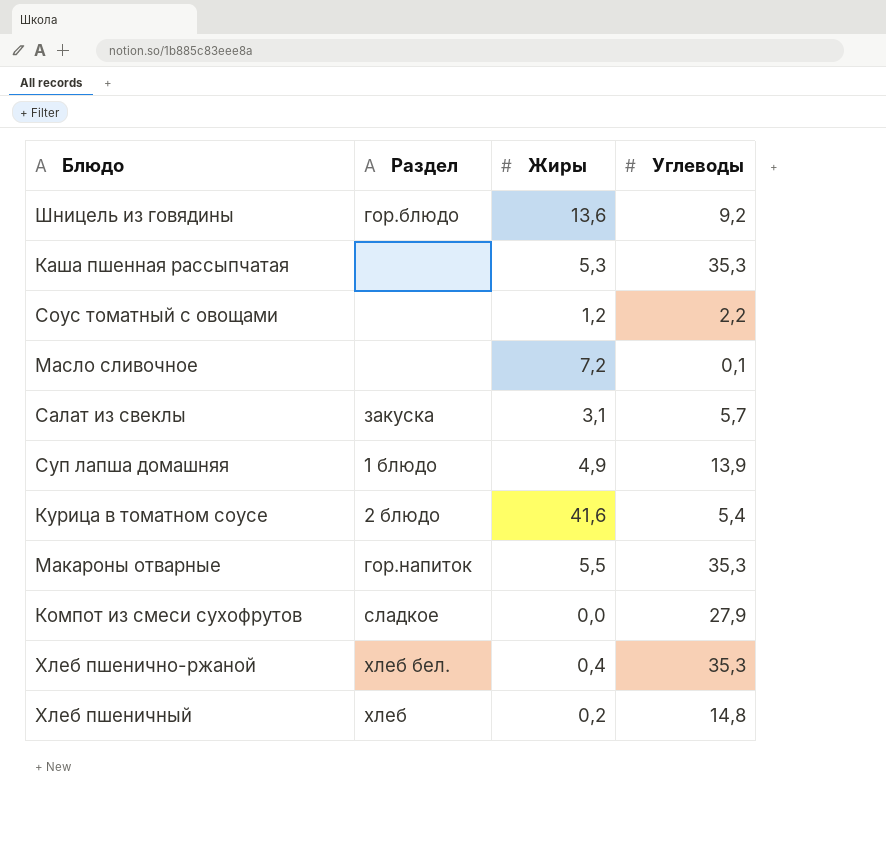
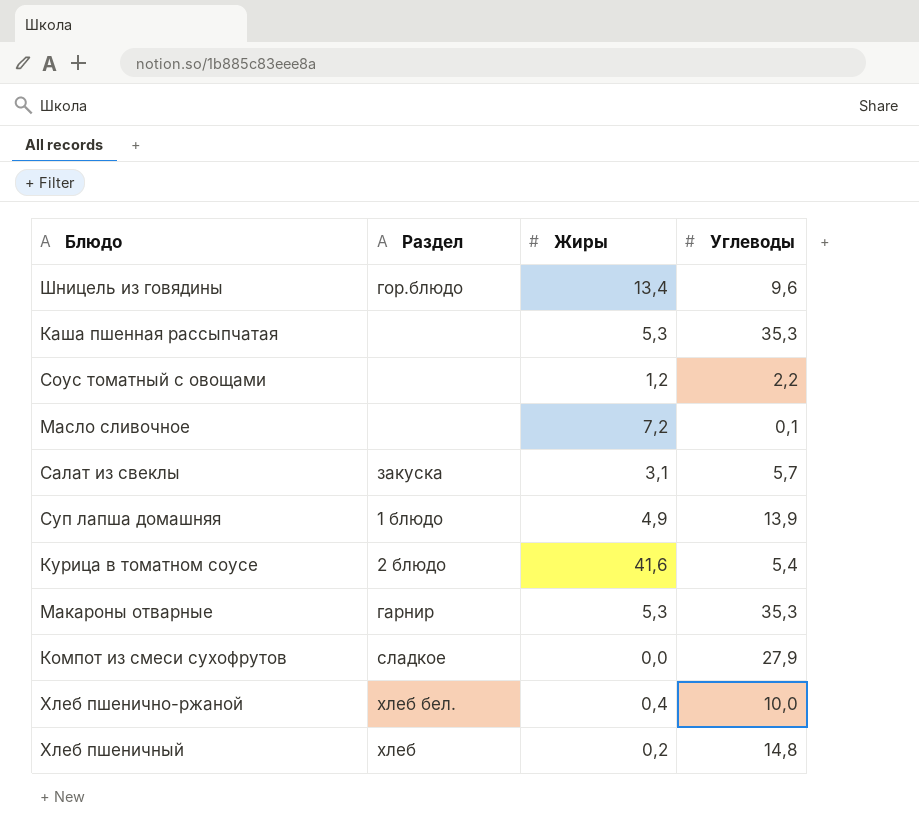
Шницель из говядины | Жиры: 13,6 -> 13,4
Шницель из говядины | Углеводы: 9,2 -> 9,6
Макароны отварные | Раздел: гор.напиток -> гарнир
Макароны отварные | Жиры: 5,5 -> 5,3
Хлеб пшенично-ржаной | Углеводы: 35,3 -> 10,0

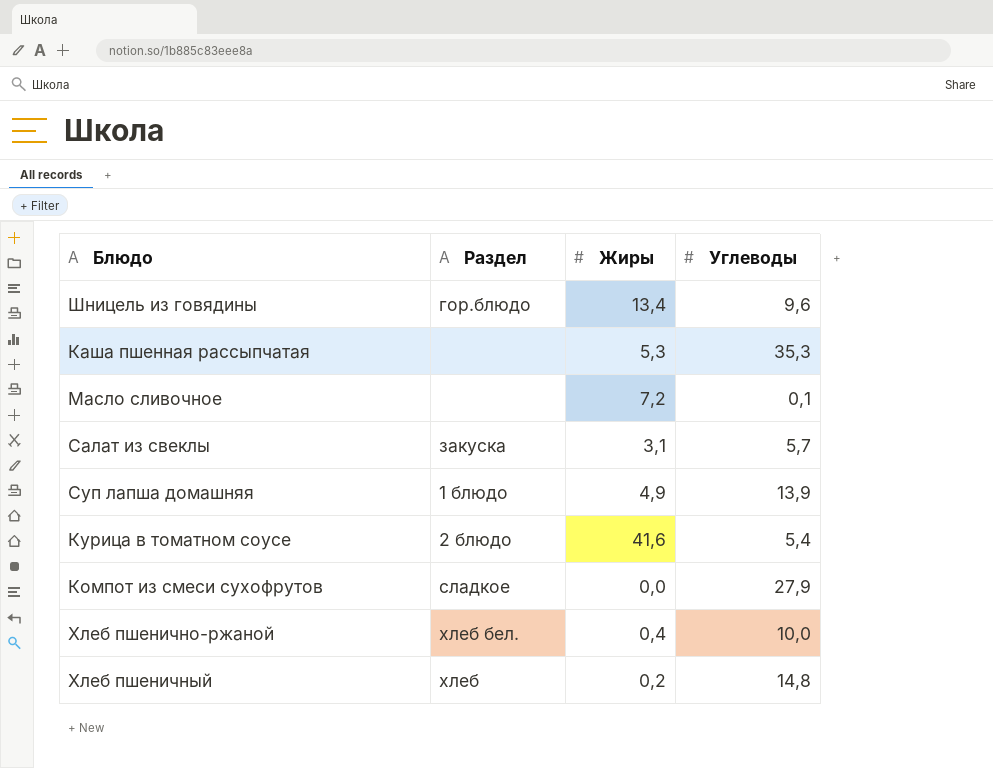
row Соус томатный с овощами: none | 1,2 | 2,2 -> none
row Макароны отварные: гарнир | 5,3 | 35,3 -> none

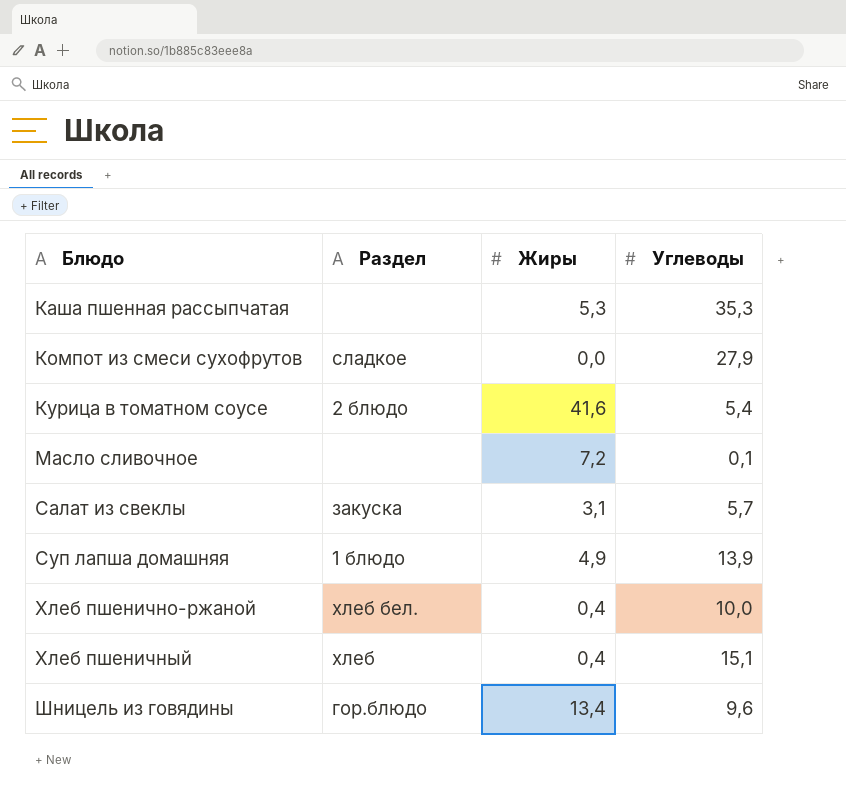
row order: none -> Блюдо ascending
Хлеб пшеничный | Жиры: 0,2 -> 0,4
Хлеб пшеничный | Углеводы: 14,8 -> 15,1

